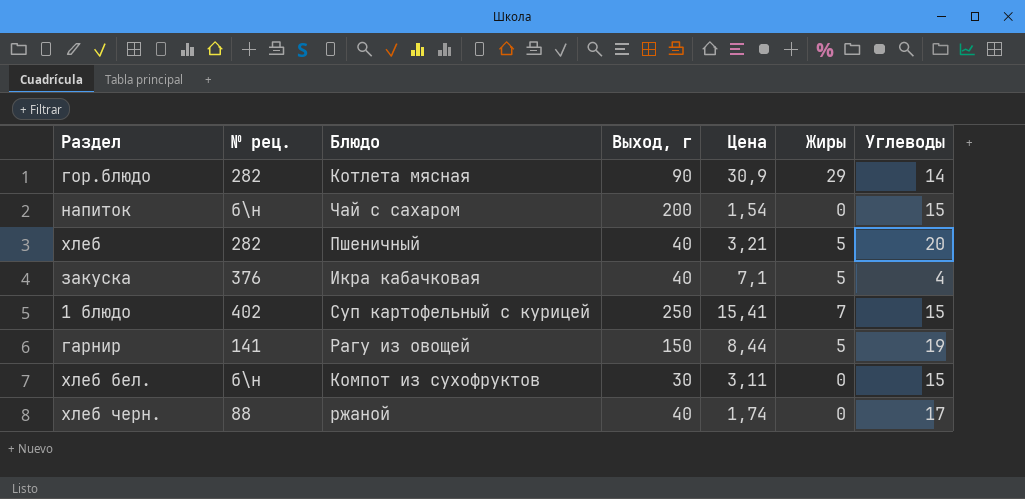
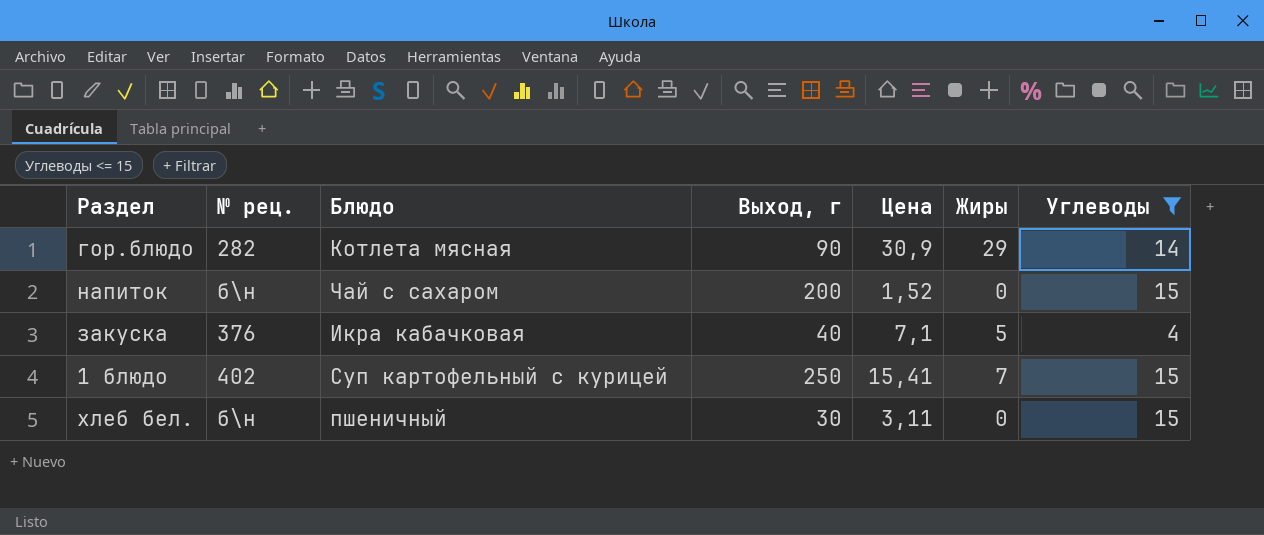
filter: none -> Углеводы <= 15
напиток | Цена: 1,54 -> 1,52
хлеб бел. | Блюдо: Компот из сухофруктов -> пшеничный

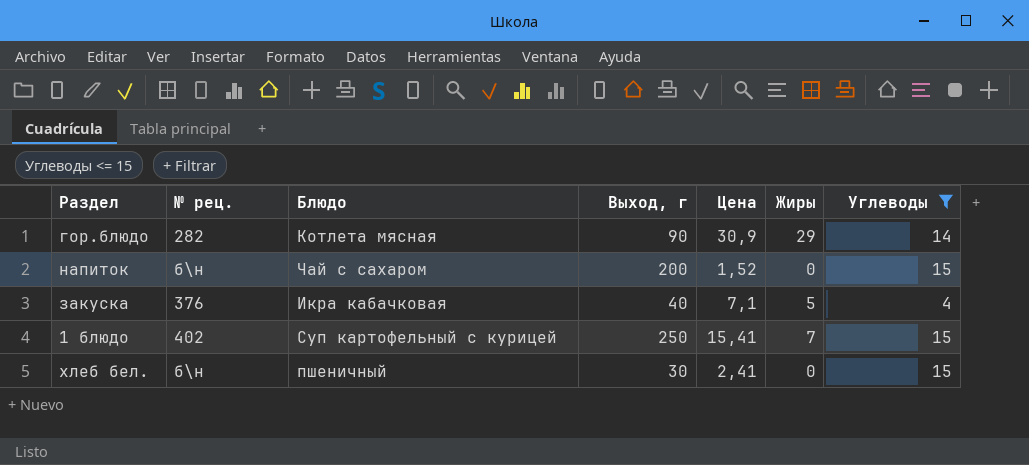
хлеб бел. | Цена: 3,11 -> 2,41

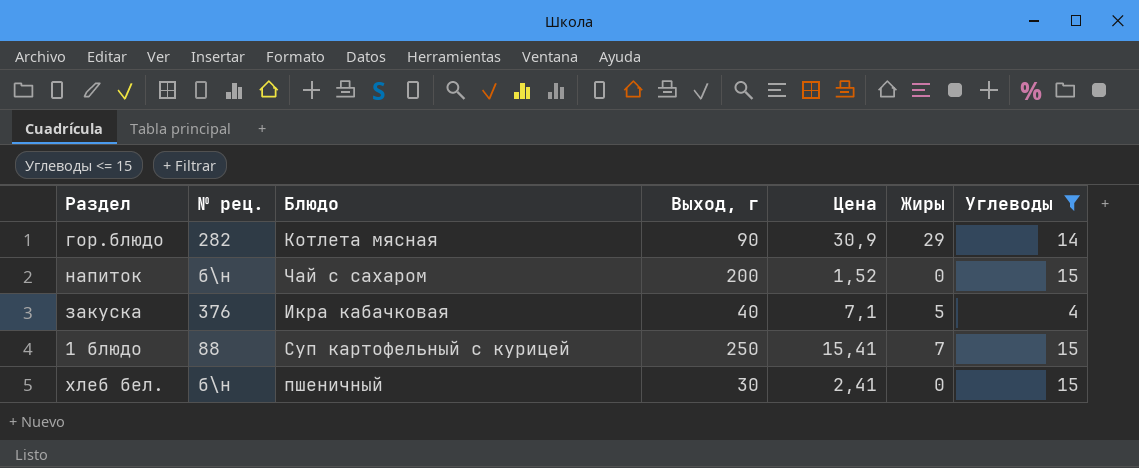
1 блюдо | № рец.: 402 -> 88

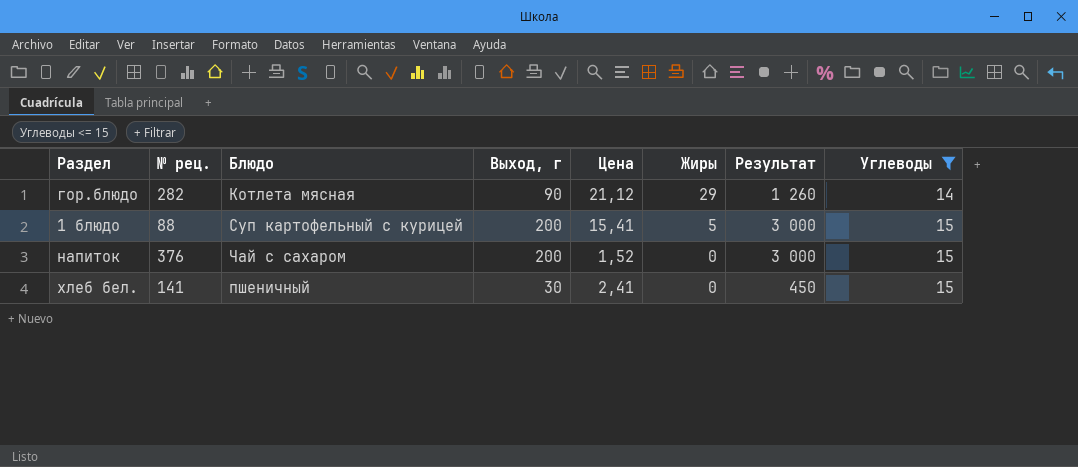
row order: none -> Жиры descending
column Результат | formula: none -> [Выход, г] * [Углеводы]
row закуска: 376 | Икра кабачковая | 40 | 7,1 | 5 | 4 -> none
гор.блюдо | Цена: 30,9 -> 21,12
1 блюдо | Выход, г: 250 -> 200
1 блюдо | Жиры: 7 -> 5
напиток | № рец.: б\н -> 376
хлеб бел. | № рец.: б\н -> 141

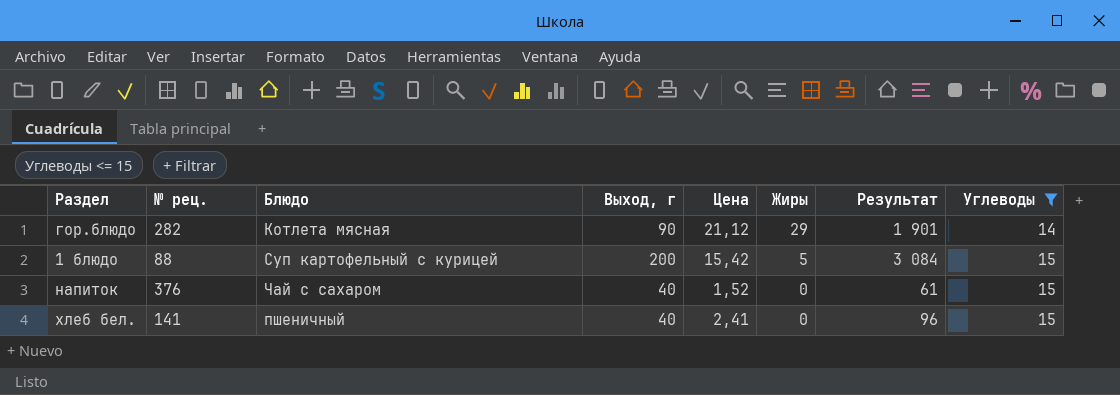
column Результат | formula: [Выход, г] * [Углеводы] -> [Выход, г] * [Цена]
1 блюдо | Цена: 15,41 -> 15,42
напиток | Выход, г: 200 -> 40
хлеб бел. | Выход, г: 30 -> 40

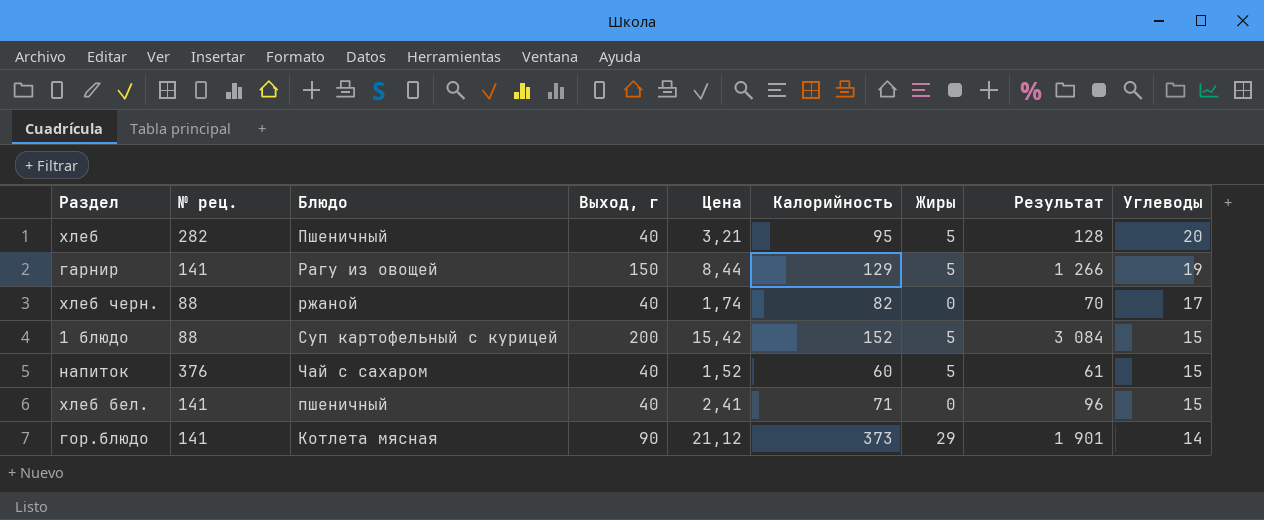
filter: Углеводы <= 15 -> none
row order: Жиры descending -> Углеводы descending
column Калорийность | position: none -> 6
напиток | Жиры: 0 -> 5
гор.блюдо | № рец.: 282 -> 141

